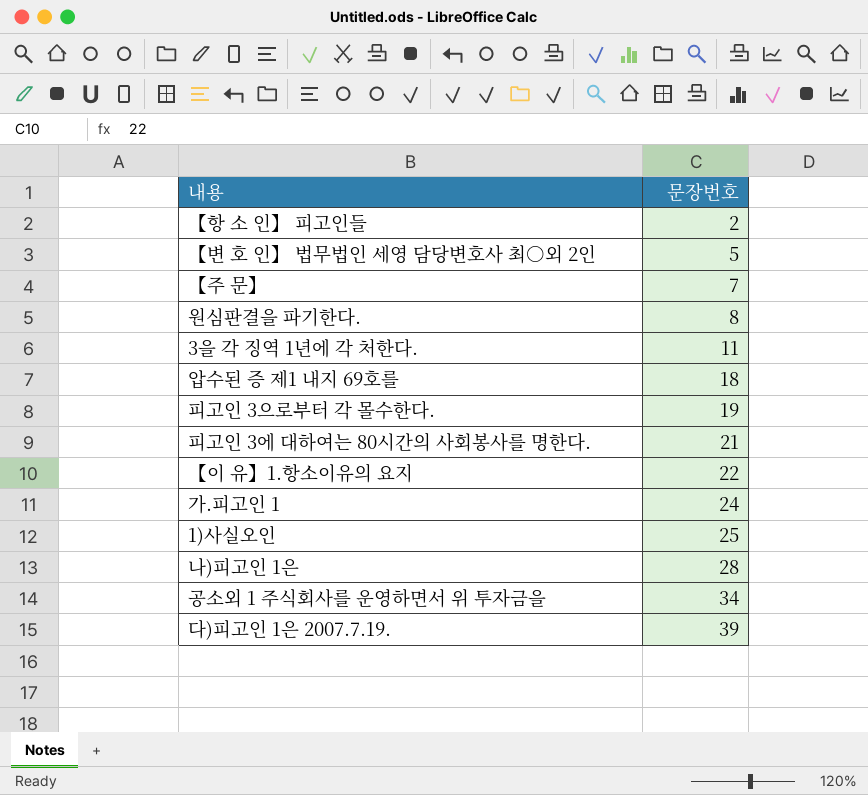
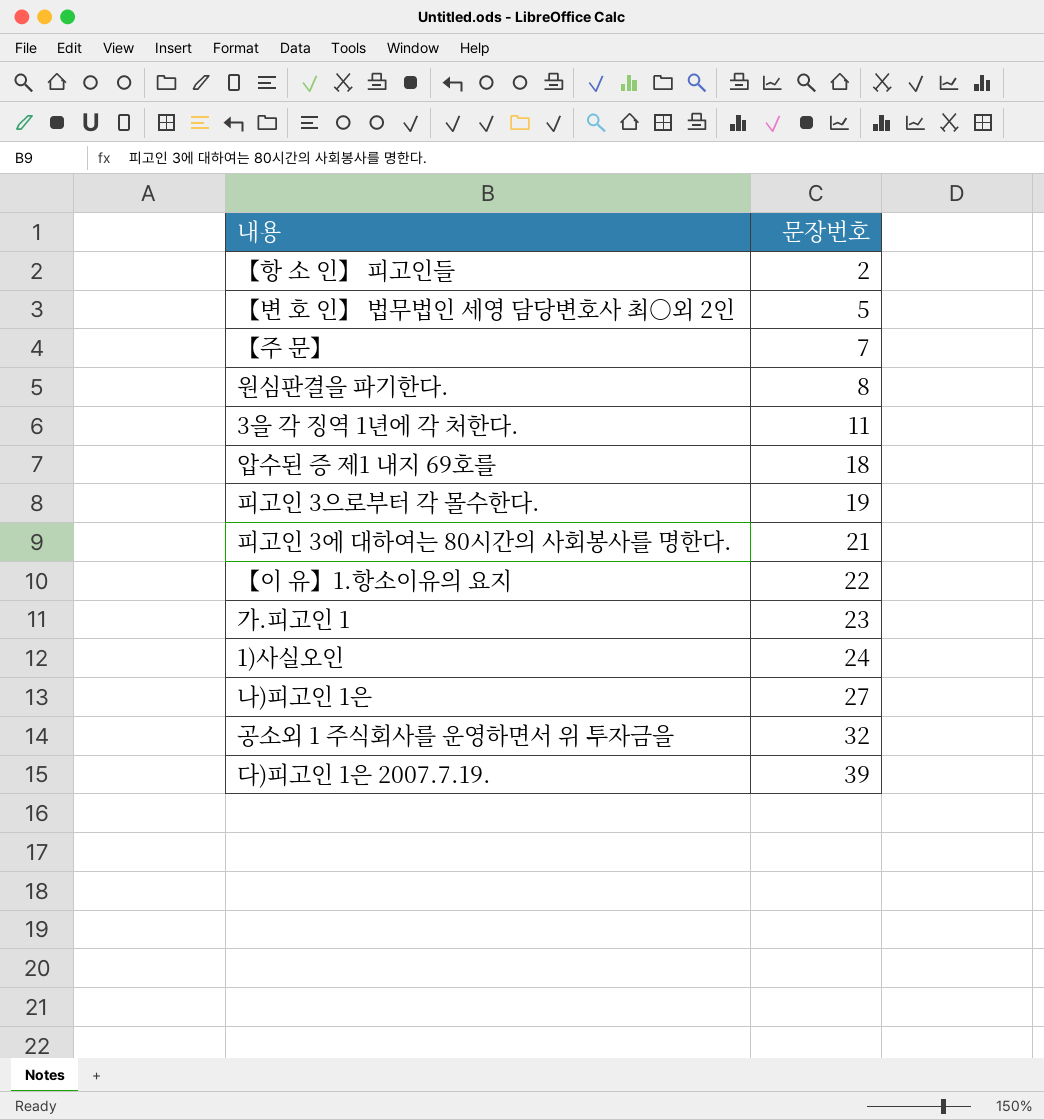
가.피고인 1 | 문장번호: 24 -> 23
1)사실오인 | 문장번호: 25 -> 24
나)피고인 1은 | 문장번호: 28 -> 27
공소외 1 주식회사를 운영하면서 위 투자금을 | 문장번호: 34 -> 32

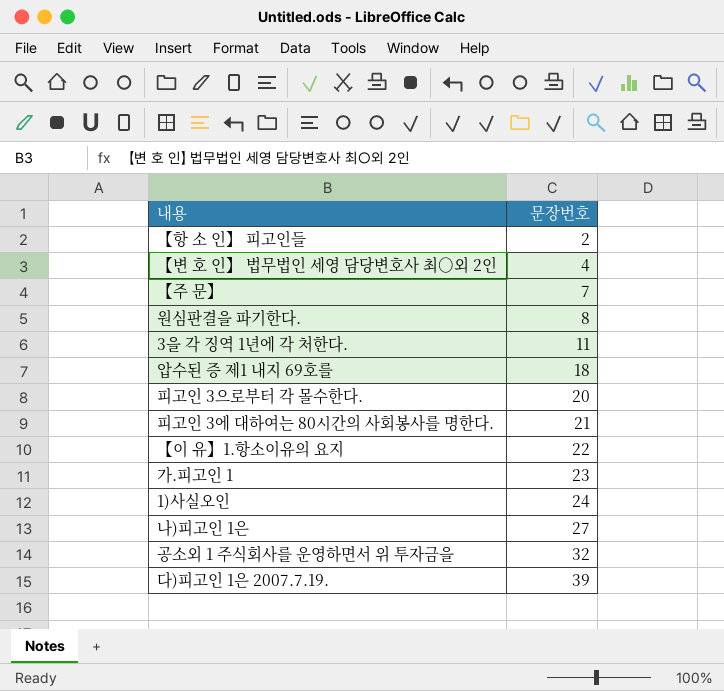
【변 호 인】 법무법인 세영 담당변호사 최○외 2인 | 문장번호: 5 -> 4
피고인 3으로부터 각 몰수한다. | 문장번호: 19 -> 20

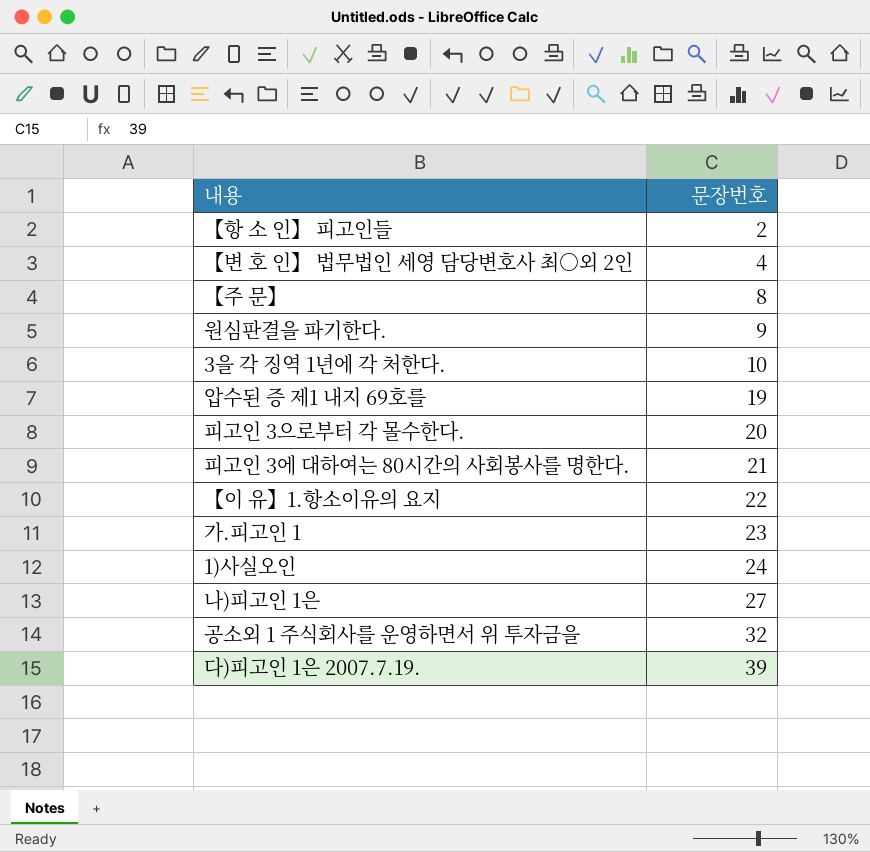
【주 문】 | 문장번호: 7 -> 8
원심판결을 파기한다. | 문장번호: 8 -> 9
3을 각 징역 1년에 각 처한다. | 문장번호: 11 -> 10
압수된 증 제1 내지 69호를 | 문장번호: 18 -> 19

